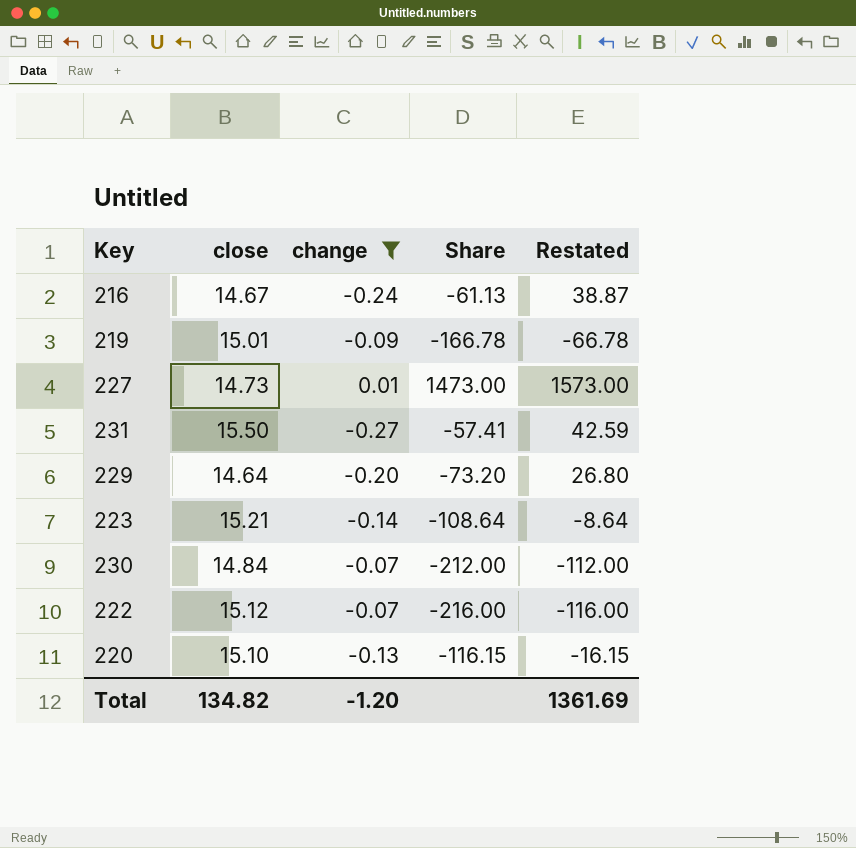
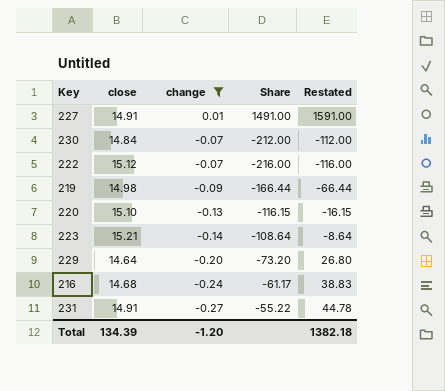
row order: none -> change descending
227 | close: 14.73 -> 14.91
227 | Share: 1473.00 -> 1491.00
227 | Restated: 1573.00 -> 1591.00
219 | close: 15.01 -> 14.98
219 | Share: -166.78 -> -166.44
219 | Restated: -66.78 -> -66.44
216 | close: 14.67 -> 14.68
216 | Share: -61.13 -> -61.17
216 | Restated: 38.87 -> 38.83
231 | close: 15.50 -> 14.91
231 | Share: -57.41 -> -55.22
231 | Restated: 42.59 -> 44.78
Total | close: 134.82 -> 134.39
Total | Restated: 1361.69 -> 1382.18

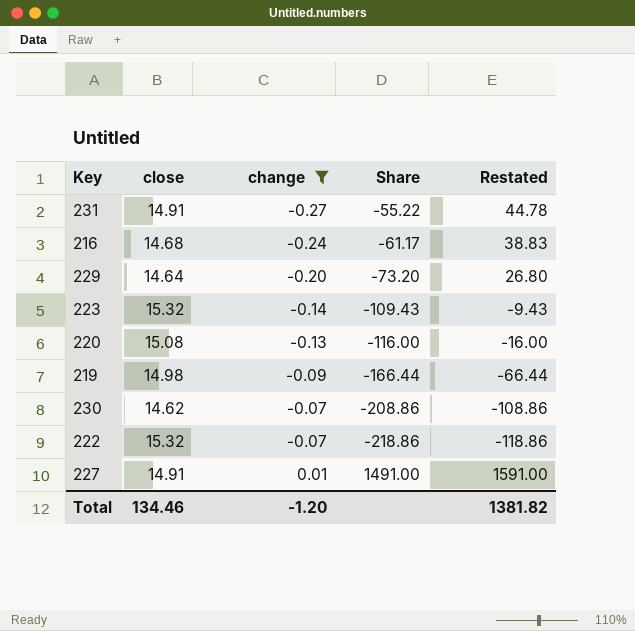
row order: change descending -> change ascending
223 | close: 15.21 -> 15.32
223 | Share: -108.64 -> -109.43
223 | Restated: -8.64 -> -9.43
220 | close: 15.10 -> 15.08
220 | Share: -116.15 -> -116.00
220 | Restated: -16.15 -> -16.00
230 | close: 14.84 -> 14.62
230 | Share: -212.00 -> -208.86
230 | Restated: -112.00 -> -108.86
222 | close: 15.12 -> 15.32
222 | Share: -216.00 -> -218.86
222 | Restated: -116.00 -> -118.86
Total | close: 134.39 -> 134.46
Total | Restated: 1382.18 -> 1381.82

